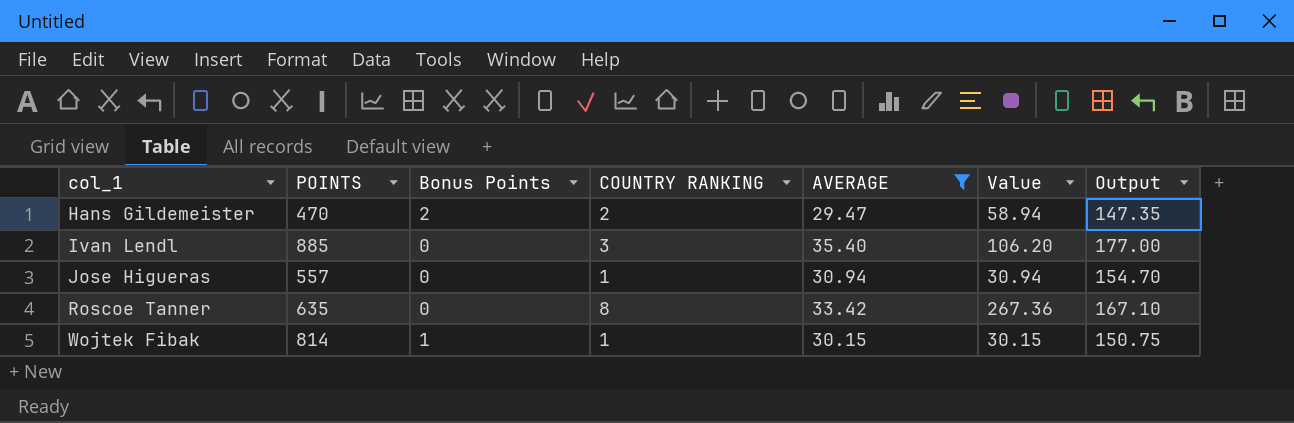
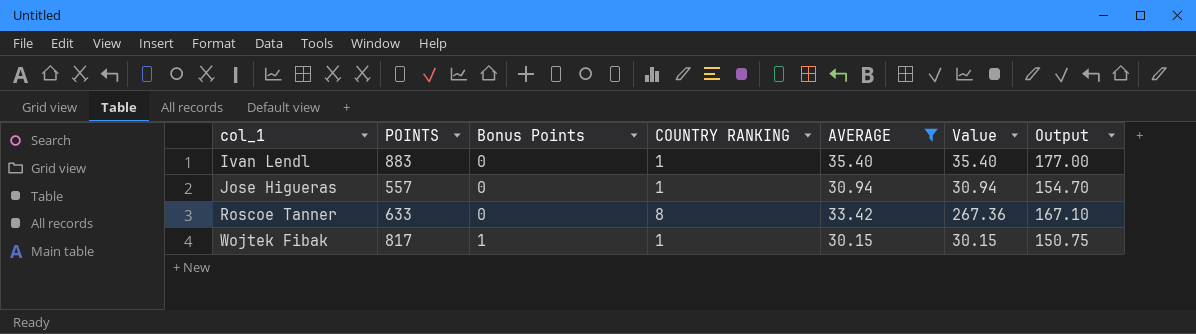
row Hans Gildemeister: 470 | 2 | 2 | 29.47 | 58.94 | 147.35 -> none
Ivan Lendl | POINTS: 885 -> 883
Ivan Lendl | COUNTRY RANKING: 3 -> 1
Ivan Lendl | Value: 106.20 -> 35.40
Roscoe Tanner | POINTS: 635 -> 633
Wojtek Fibak | POINTS: 814 -> 817

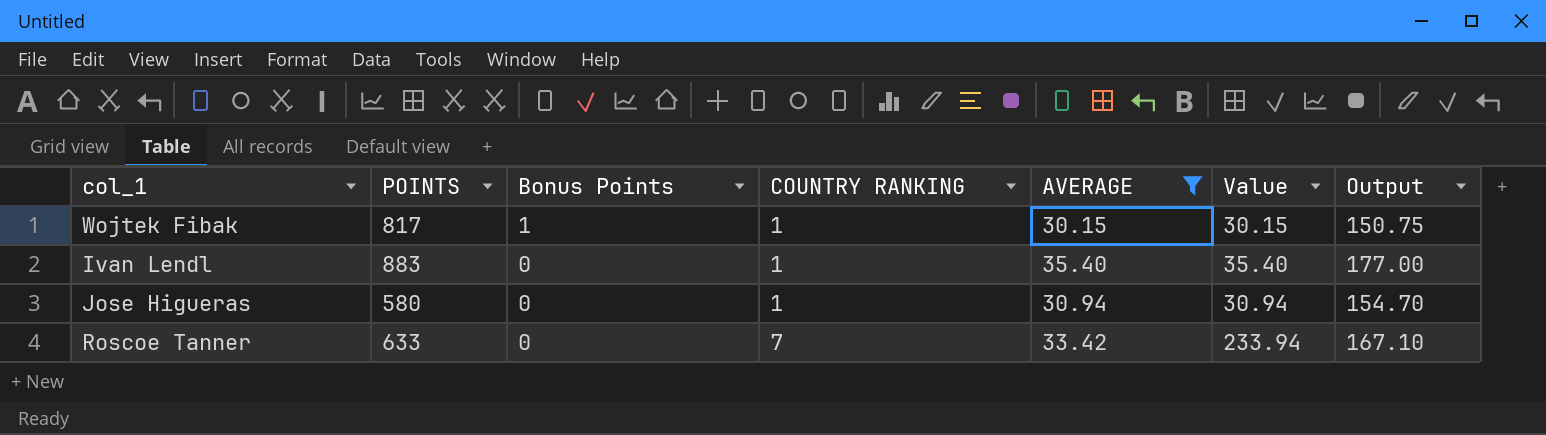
row order: col_1 ascending -> Bonus Points descending
Jose Higueras | POINTS: 557 -> 580
Roscoe Tanner | COUNTRY RANKING: 8 -> 7
Roscoe Tanner | Value: 267.36 -> 233.94

